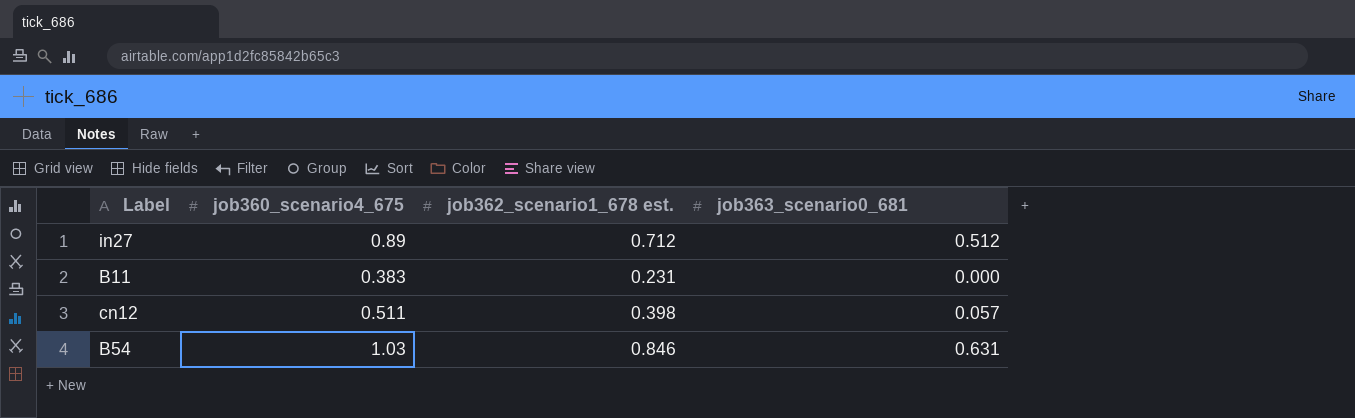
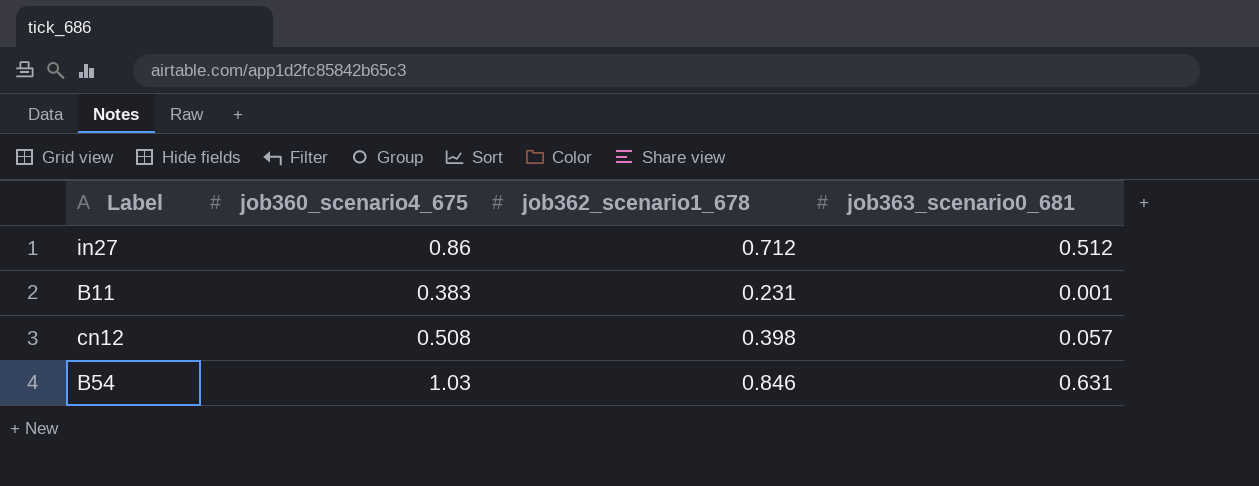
column name: job362_scenario1_678 est. -> job362_scenario1_678
in27 | job360_scenario4_675: 0.89 -> 0.86
B11 | job363_scenario0_681: 0.000 -> 0.001
cn12 | job360_scenario4_675: 0.511 -> 0.508

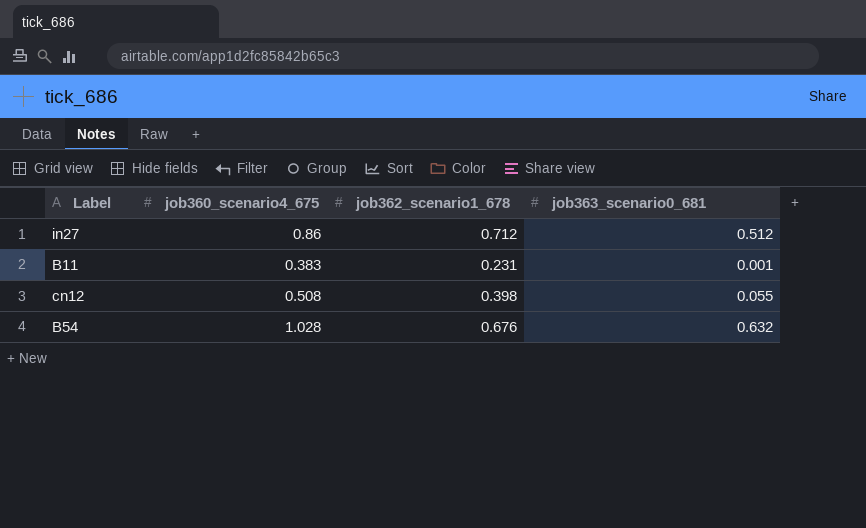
cn12 | job363_scenario0_681: 0.057 -> 0.055
B54 | job360_scenario4_675: 1.03 -> 1.028
B54 | job362_scenario1_678: 0.846 -> 0.676
B54 | job363_scenario0_681: 0.631 -> 0.632

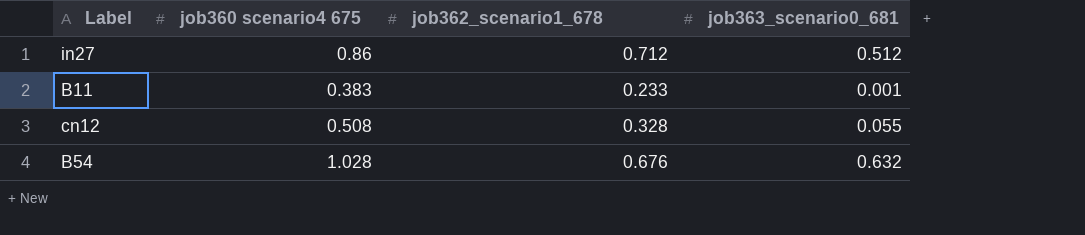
column name: job360_scenario4_675 -> job360 scenario4 675
B11 | job362_scenario1_678: 0.231 -> 0.233
cn12 | job362_scenario1_678: 0.398 -> 0.328

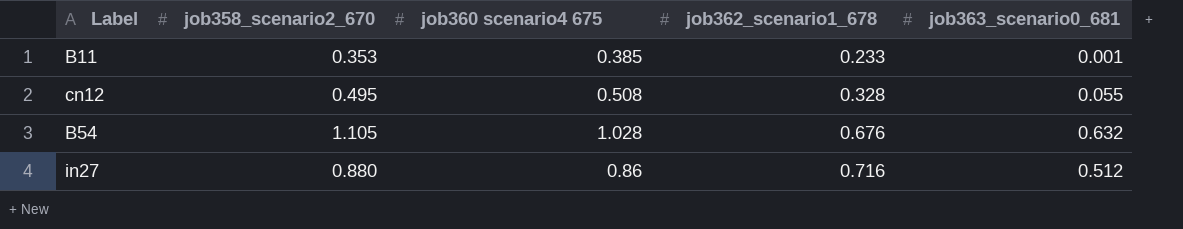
row order: none -> job362_scenario1_678 ascending
column job358_scenario2_670 | position: none -> 2
B11 | job360 scenario4 675: 0.383 -> 0.385
in27 | job362_scenario1_678: 0.712 -> 0.716

